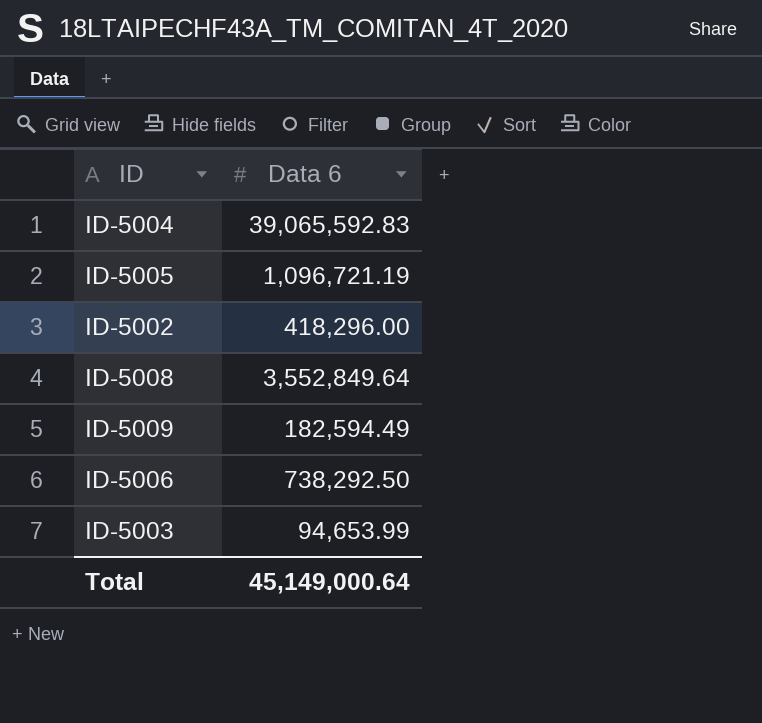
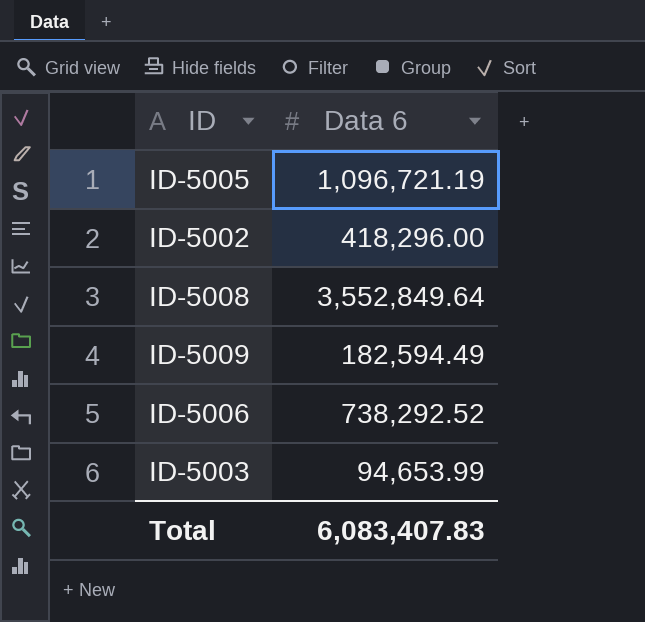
row ID-5004: 39,065,592.83 -> none
ID-5006 | Data 6: 738,292.50 -> 738,292.52
Total | Data 6: 45,149,000.64 -> 6,083,407.83

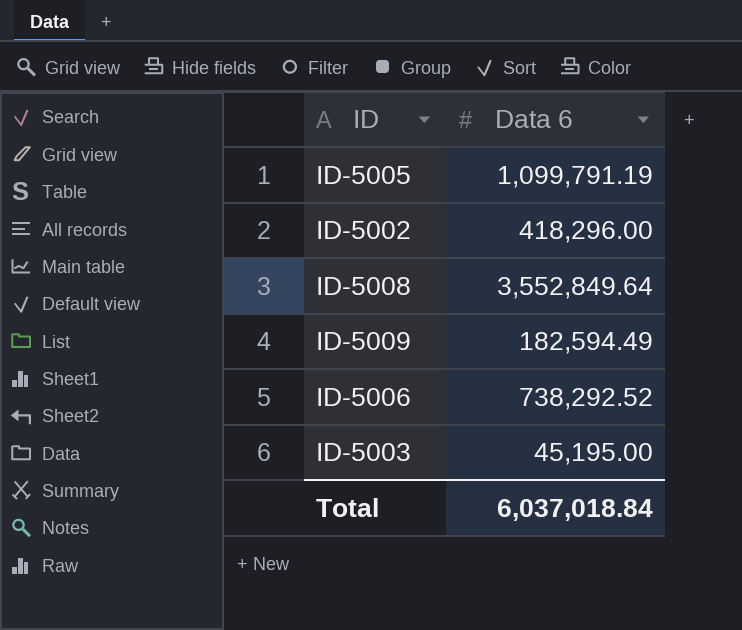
ID-5005 | Data 6: 1,096,721.19 -> 1,099,791.19
ID-5003 | Data 6: 94,653.99 -> 45,195.00
Total | Data 6: 6,083,407.83 -> 6,037,018.84

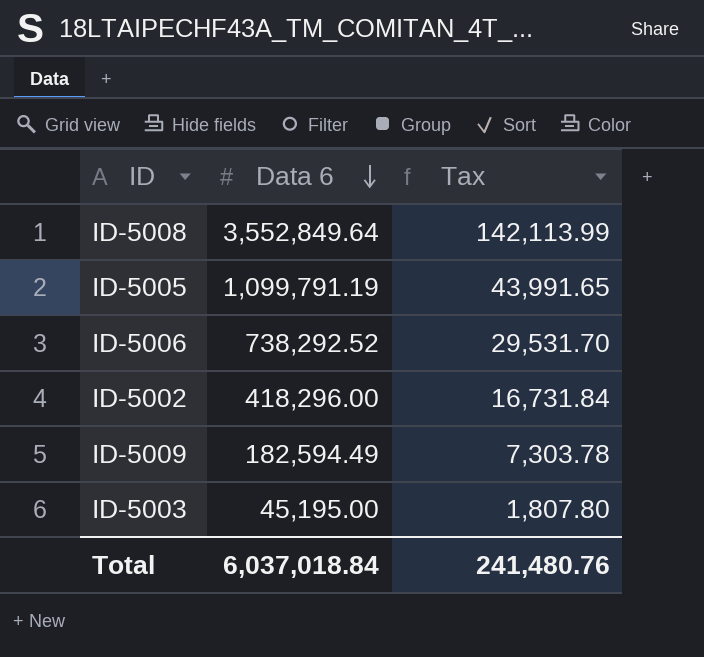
row order: none -> Data 6 descending
column Tax | formula: none -> [Data 6] * 0.04

